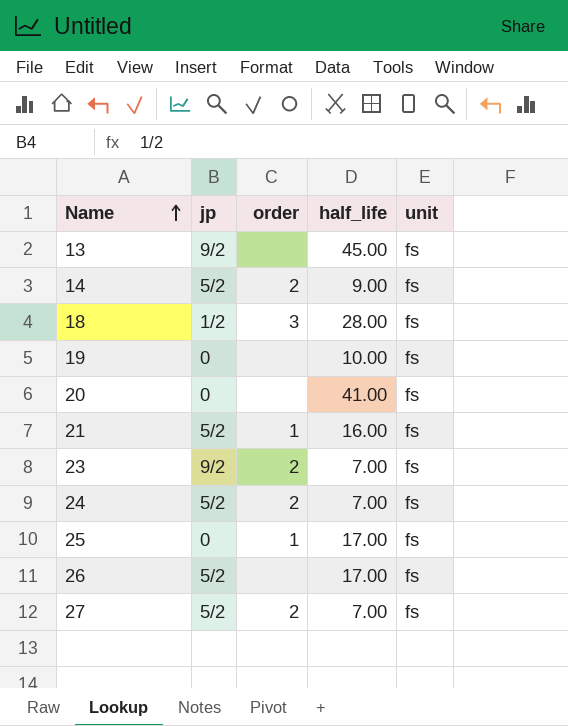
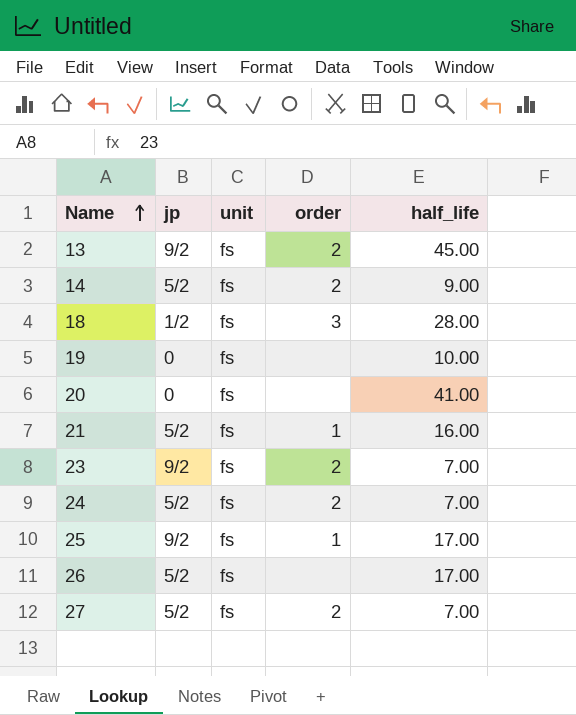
column unit | position: 5 -> 3
13 | order: none -> 2
25 | jp: 0 -> 9/2

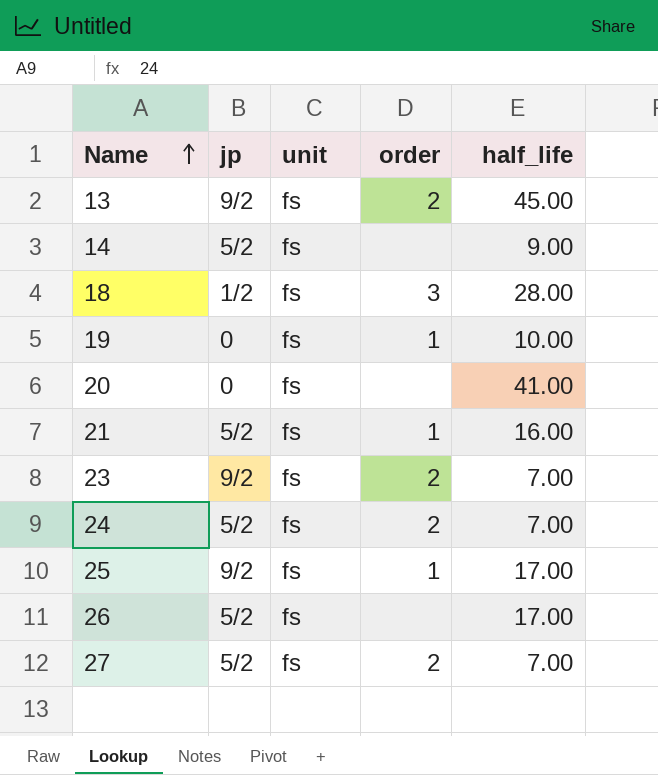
14 | order: 2 -> none
19 | order: none -> 1

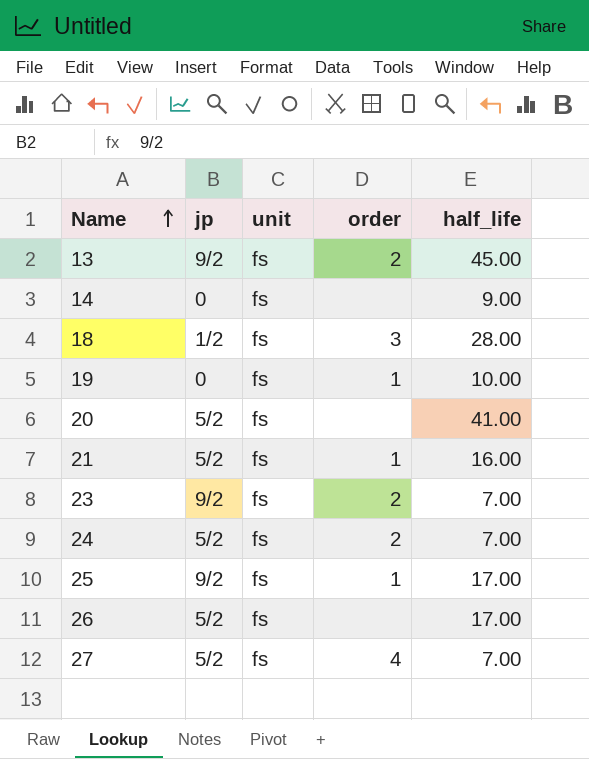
14 | jp: 5/2 -> 0
20 | jp: 0 -> 5/2
27 | order: 2 -> 4

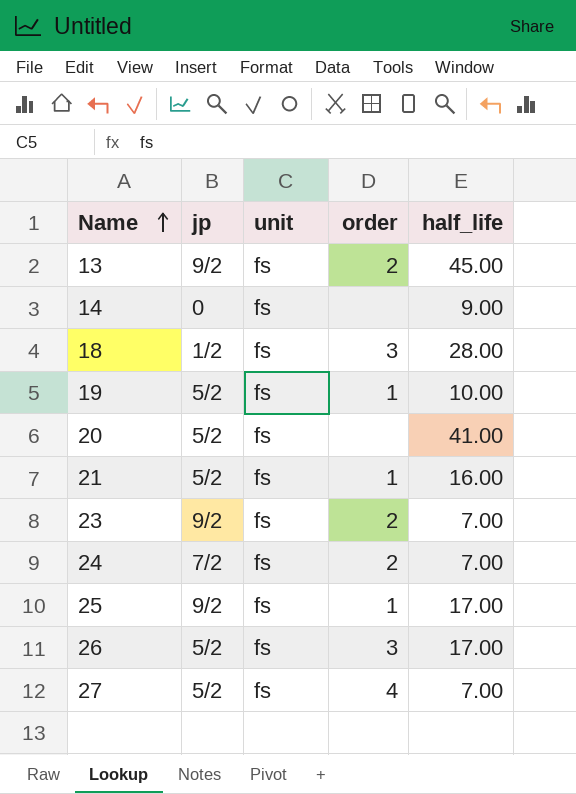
19 | jp: 0 -> 5/2
24 | jp: 5/2 -> 7/2
26 | order: none -> 3

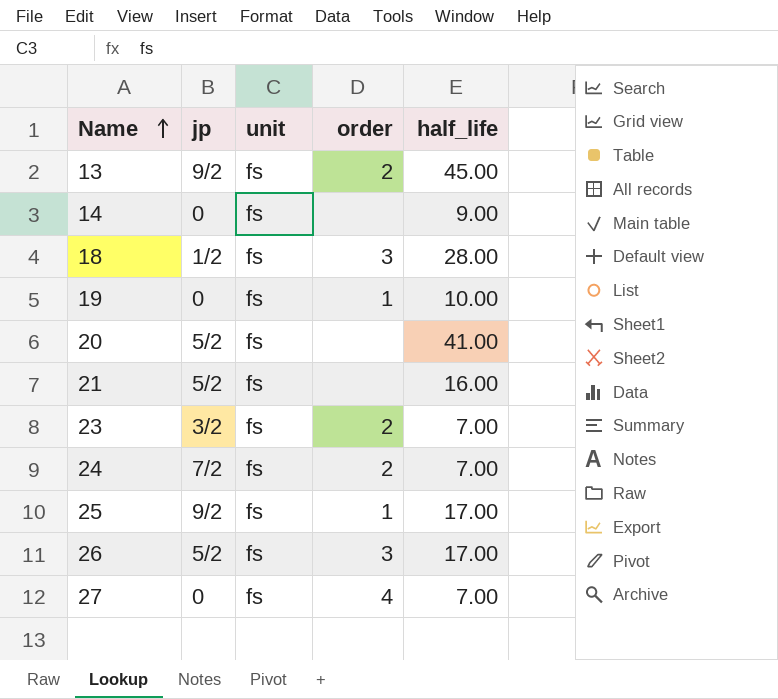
19 | jp: 5/2 -> 0
21 | order: 1 -> none
23 | jp: 9/2 -> 3/2
27 | jp: 5/2 -> 0

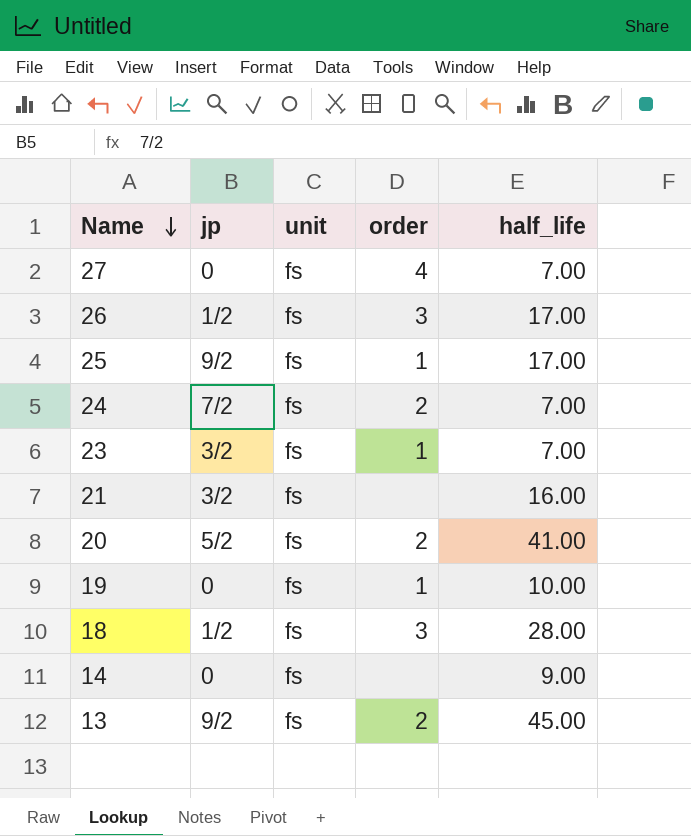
row order: Name ascending -> Name descending
26 | jp: 5/2 -> 1/2
23 | order: 2 -> 1
21 | jp: 5/2 -> 3/2
20 | order: none -> 2

